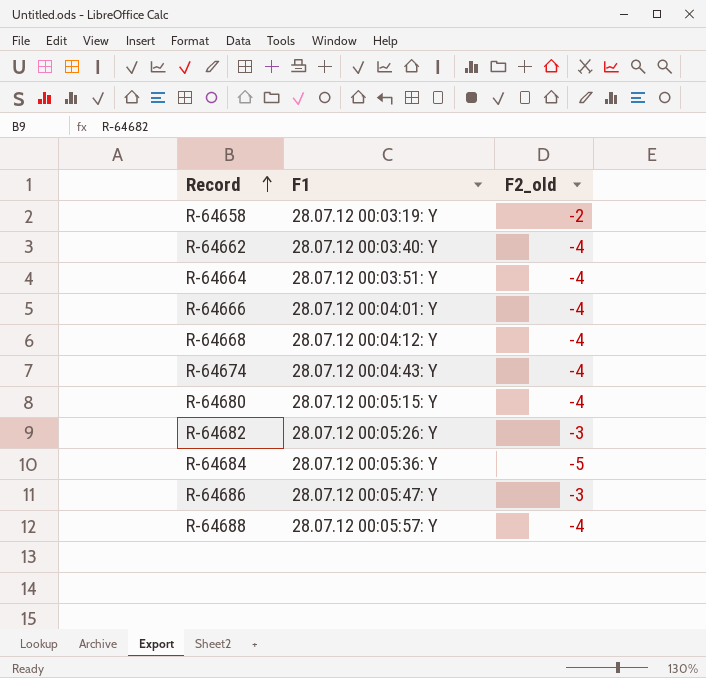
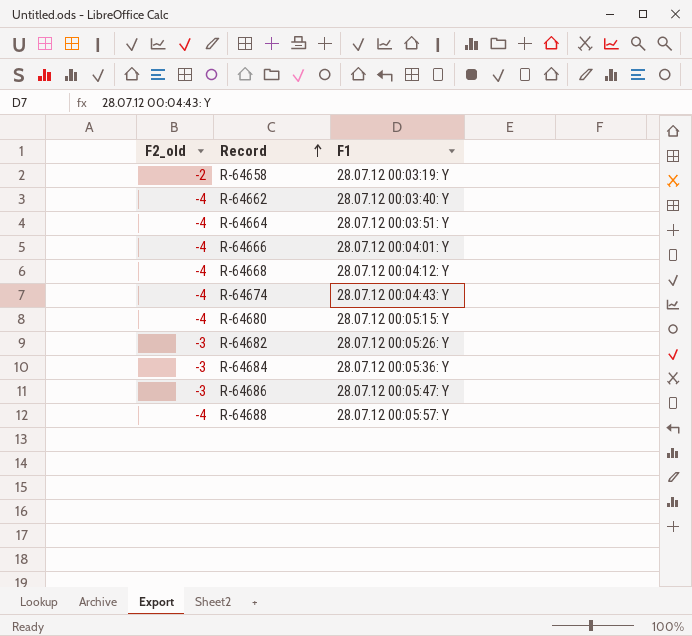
column F2_old | position: 3 -> 1
R-64684 | F2_old: -5 -> -3

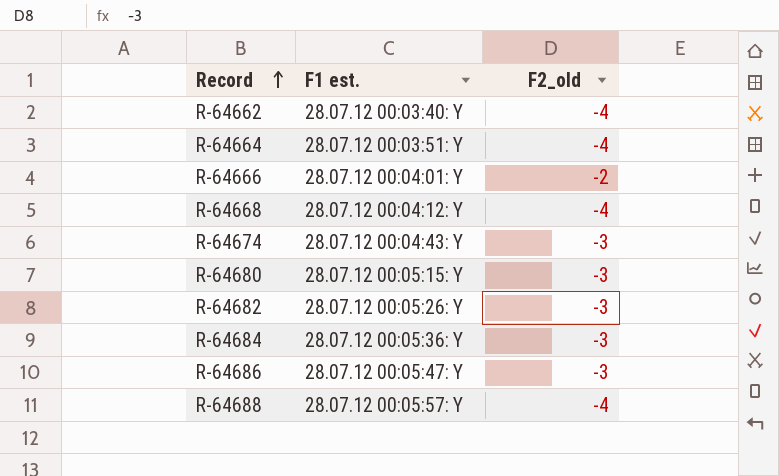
column name: F1 -> F1 est.
column F2_old | position: 1 -> 3
row R-64658: -2 | 28.07.12 00:03:19: Y -> none
R-64666 | F2_old: -4 -> -2
R-64674 | F2_old: -4 -> -3
R-64680 | F2_old: -4 -> -3

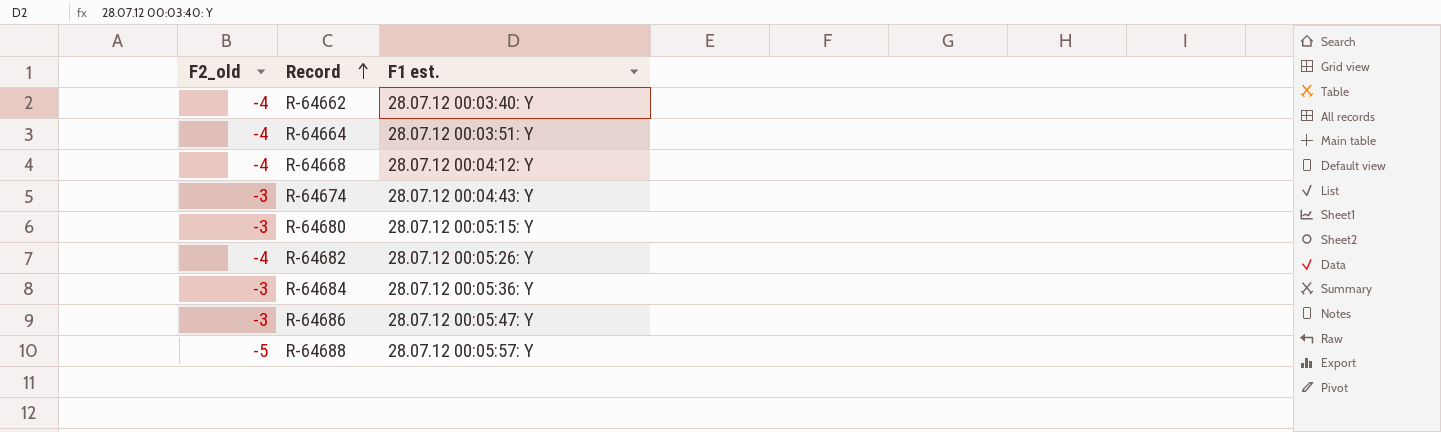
column F2_old | position: 3 -> 1
row R-64666: 28.07.12 00:04:01: Y | -2 -> none
R-64682 | F2_old: -3 -> -4
R-64688 | F2_old: -4 -> -5

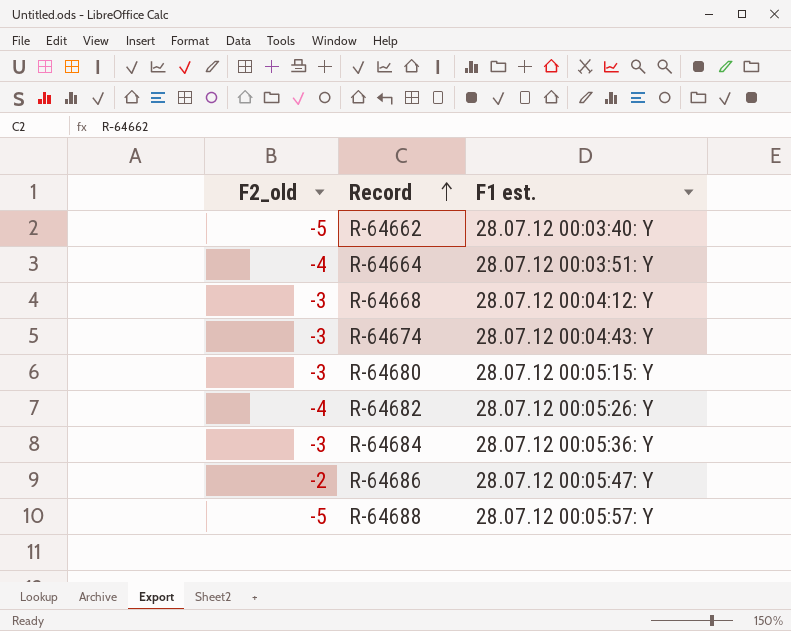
R-64662 | F2_old: -4 -> -5
R-64668 | F2_old: -4 -> -3
R-64686 | F2_old: -3 -> -2

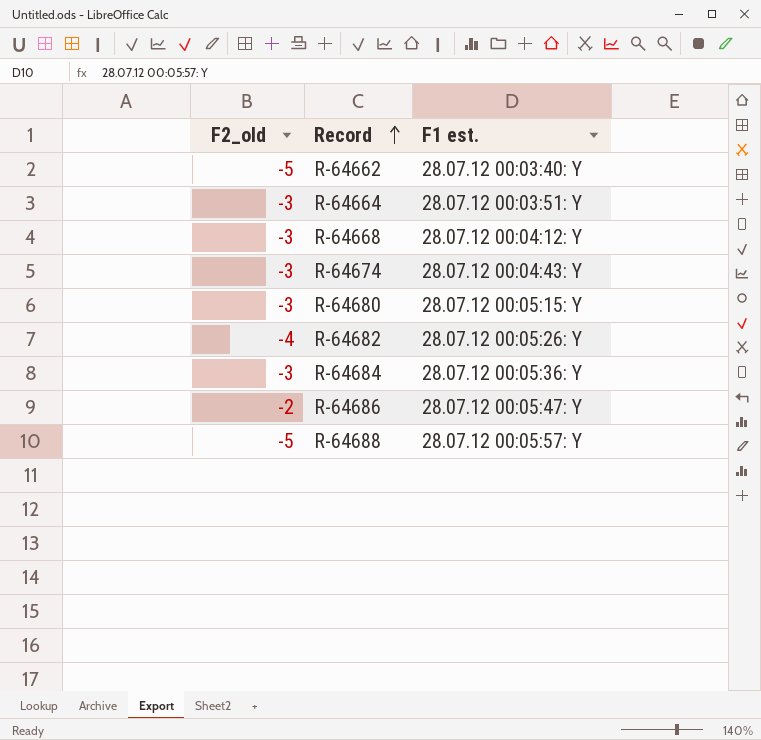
R-64664 | F2_old: -4 -> -3

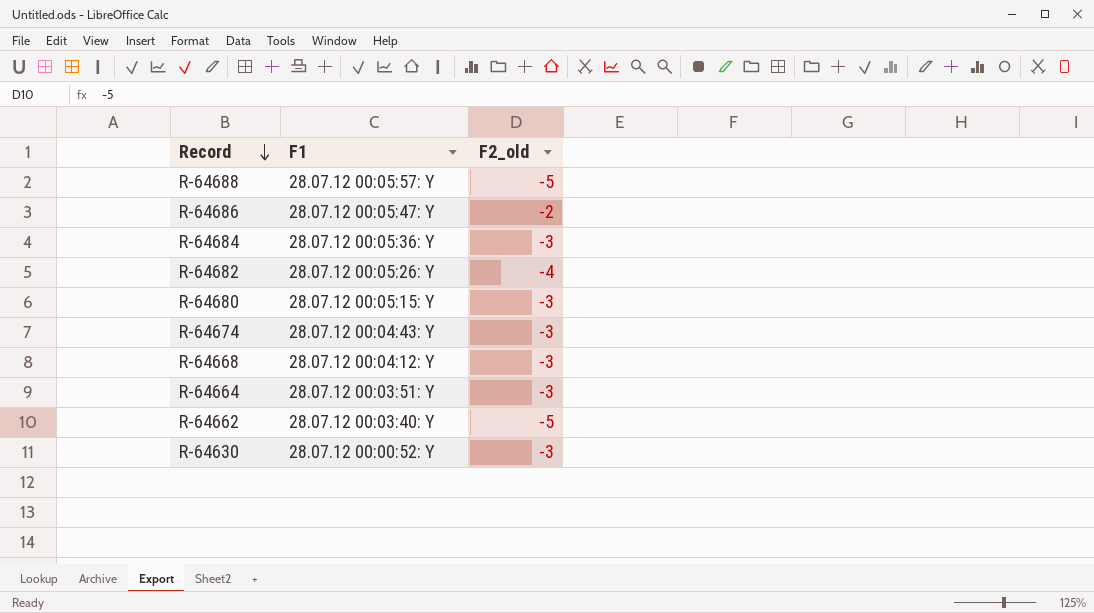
row order: Record ascending -> Record descending
column name: F1 est. -> F1
column F2_old | position: 1 -> 3
row R-64630: none -> 28.07.12 00:00:52: Y | -3

